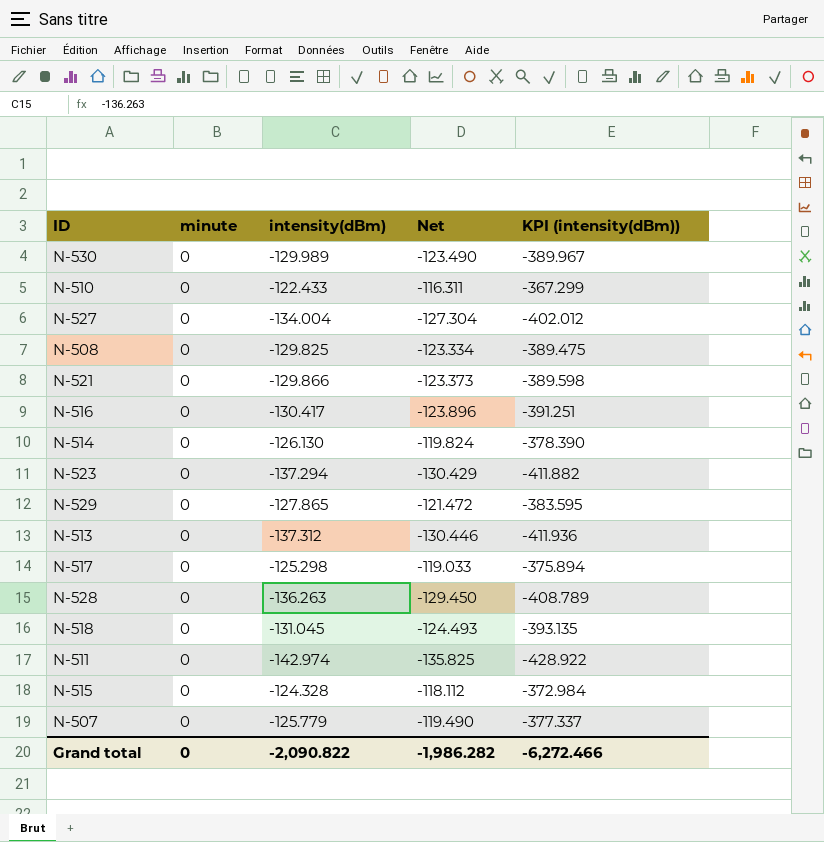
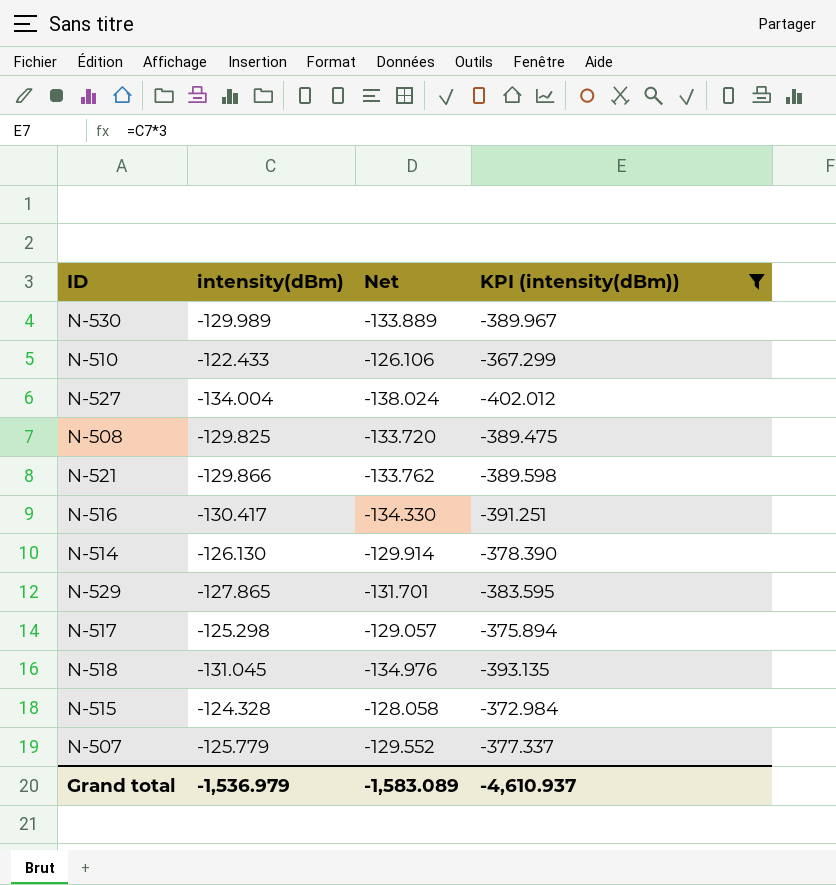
filter: none -> KPI (intensity(dBm)) >= -402.012
column minute | position: 2 -> none
column Net | formula: [intensity(dBm)] * 0.95 -> [intensity(dBm)] * 1.03
Grand total | intensity(dBm): -2,090.822 -> -1,536.979
Grand total | Net: -1,986.282 -> -1,583.089
Grand total | KPI (intensity(dBm)): -6,272.466 -> -4,610.937

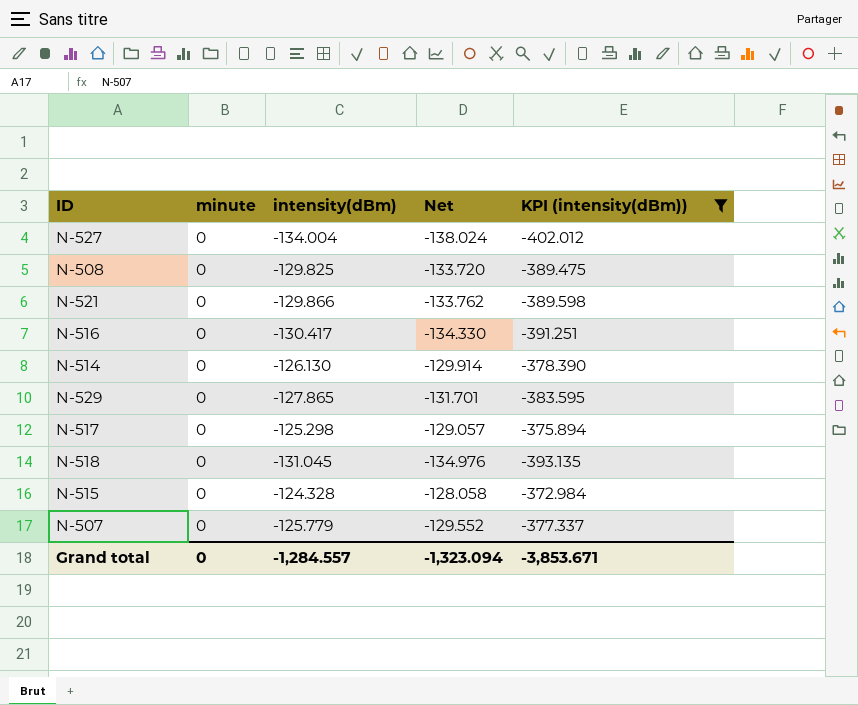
column minute | position: none -> 2
row N-530: -129.989 | -133.889 | -389.967 -> none
row N-510: -122.433 | -126.106 | -367.299 -> none
Grand total | intensity(dBm): -1,536.979 -> -1,284.557
Grand total | Net: -1,583.089 -> -1,323.094
Grand total | KPI (intensity(dBm)): -4,610.937 -> -3,853.671

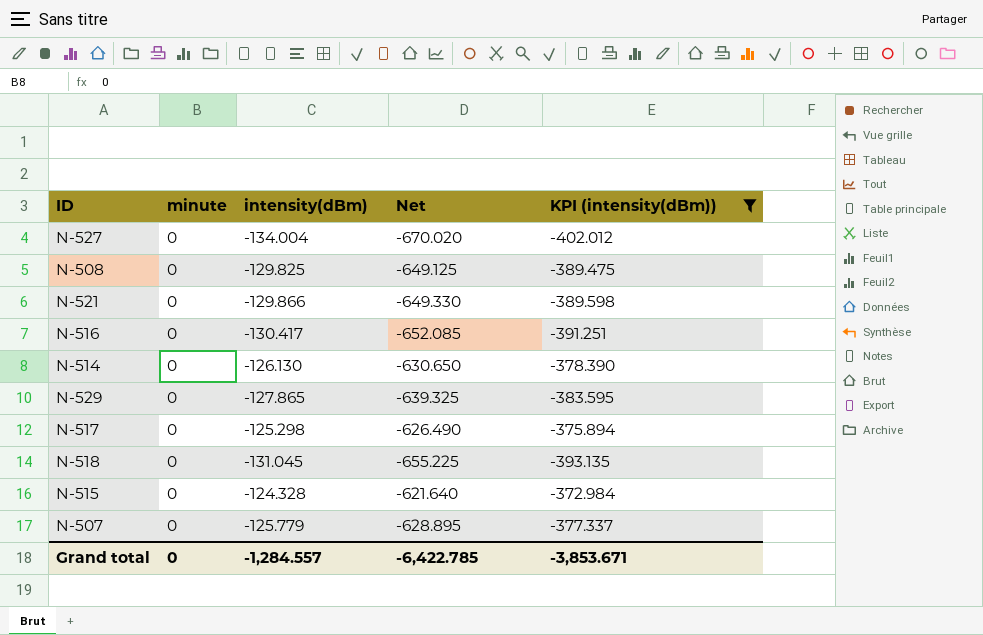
column Net | formula: [intensity(dBm)] * 1.03 -> [intensity(dBm)] * 5
Grand total | Net: -1,323.094 -> -6,422.785

